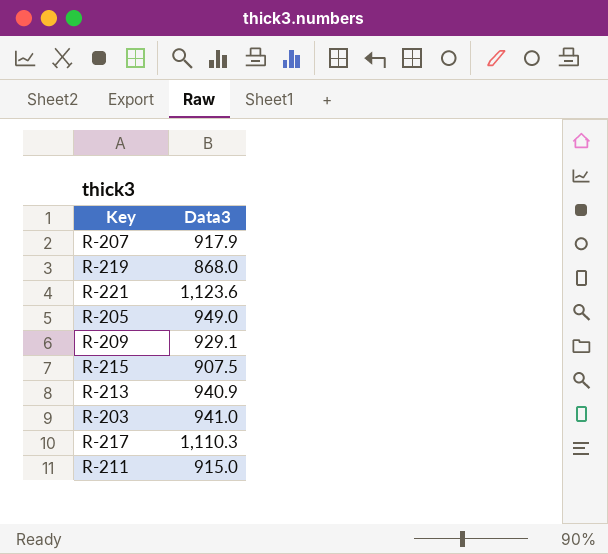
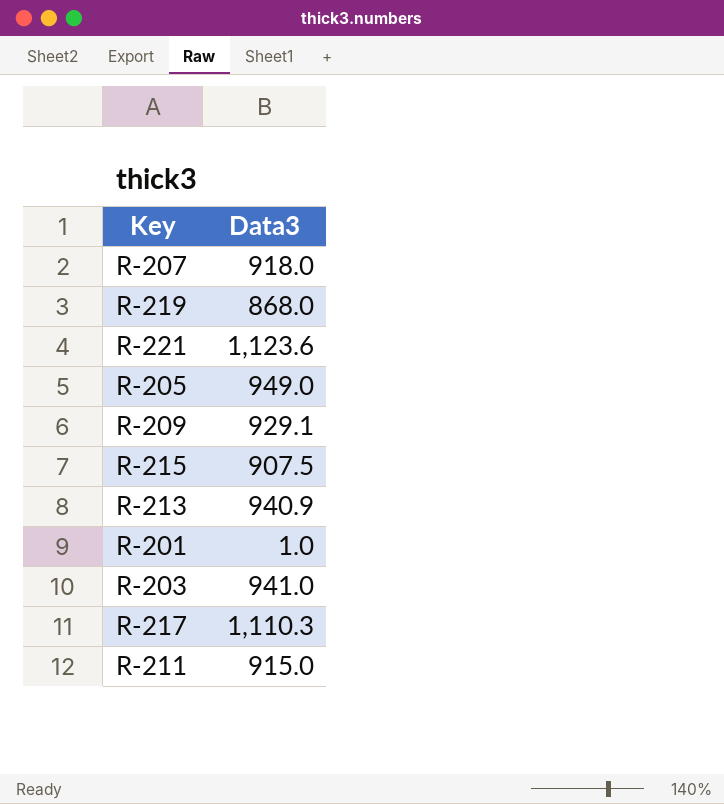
R-207 | Data3: 917.9 -> 918.0
row R-201: none -> 1.0

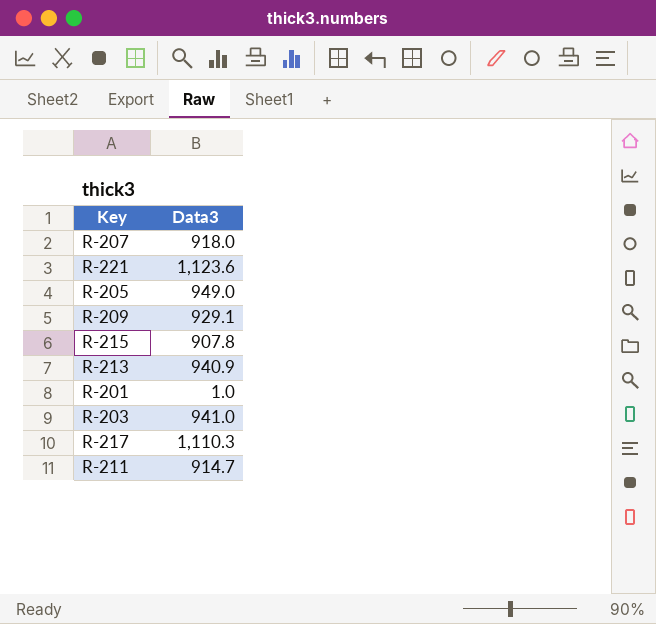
row R-219: 868.0 -> none
R-215 | Data3: 907.5 -> 907.8
R-211 | Data3: 915.0 -> 914.7

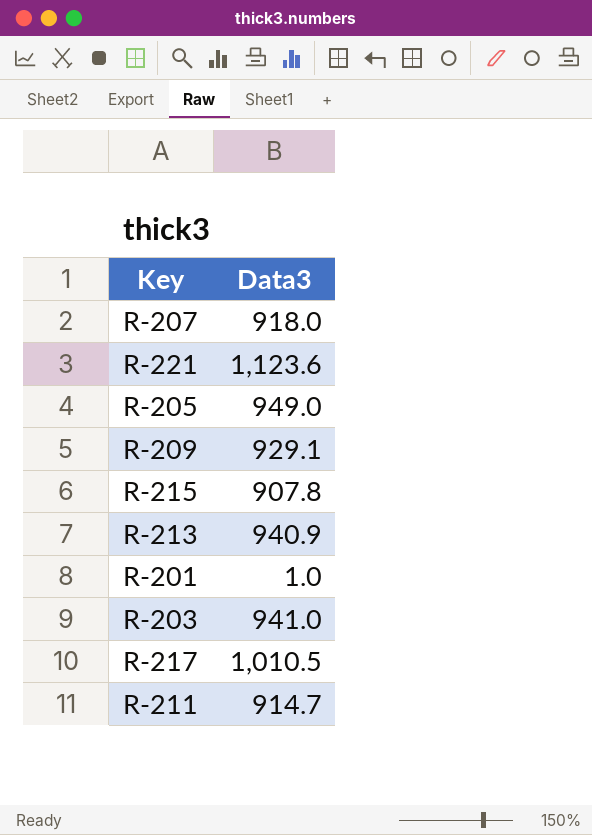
R-217 | Data3: 1,110.3 -> 1,010.5

